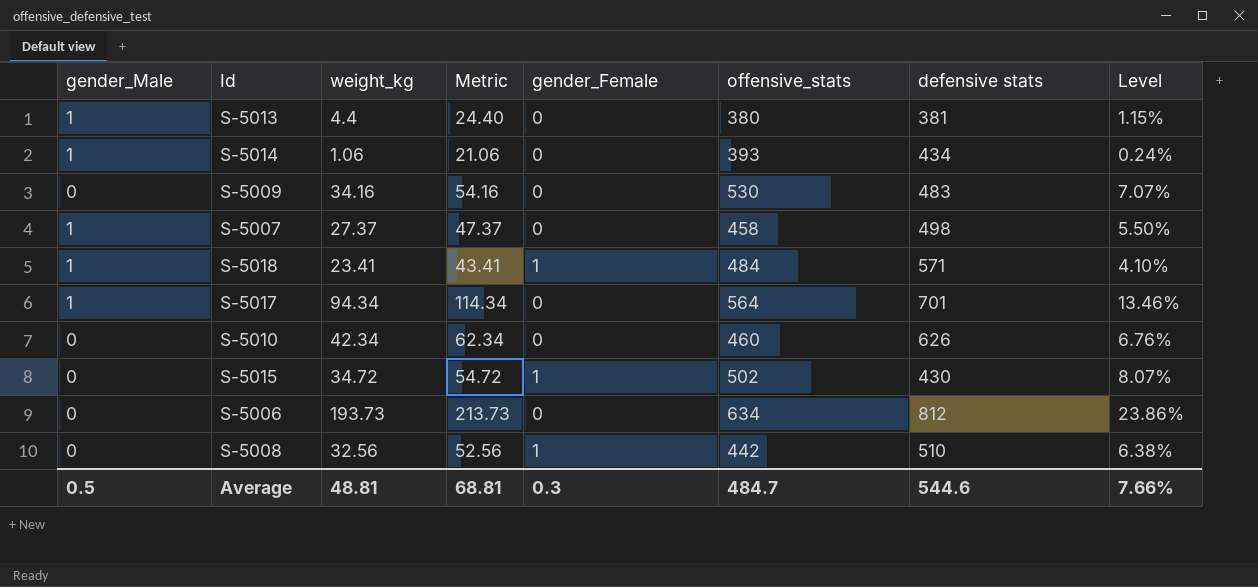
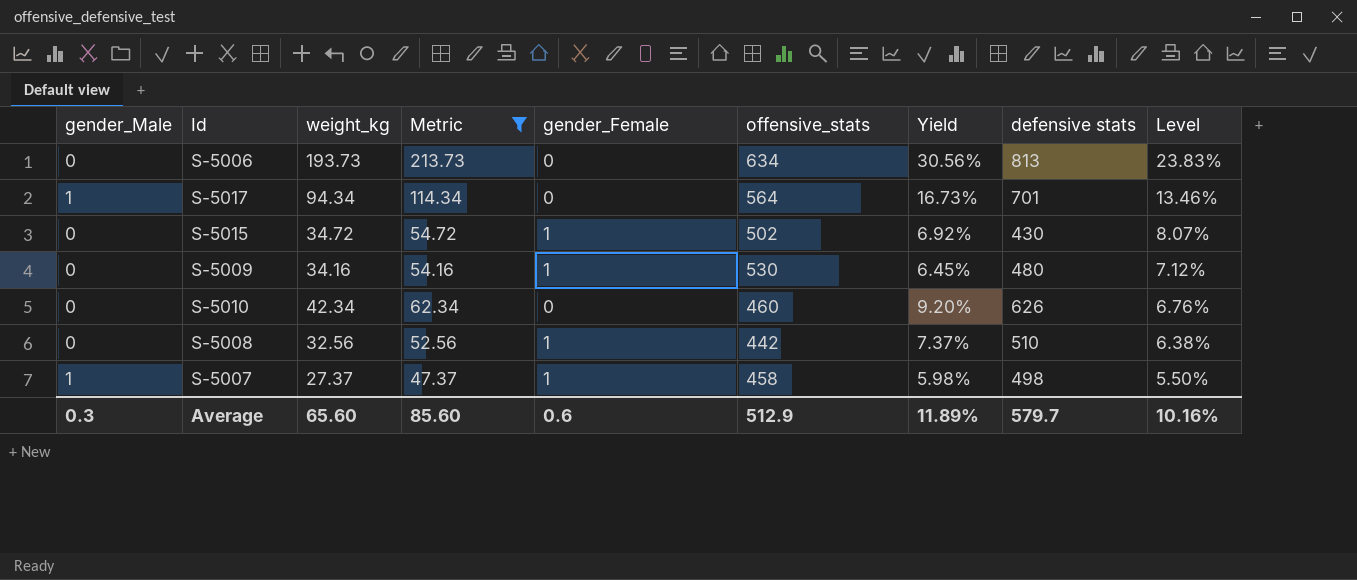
filter: none -> Metric >= 47.37
row order: none -> Level descending
column Yield | formula: none -> [weight_kg] / [offensive_stats]
S-5006 | defensive stats: 812 -> 813
S-5006 | Level: 23.86% -> 23.83%
S-5009 | gender_Female: 0 -> 1
S-5009 | defensive stats: 483 -> 480
S-5009 | Level: 7.07% -> 7.12%
S-5007 | gender_Female: 0 -> 1
Average | gender_Male: 0.5 -> 0.3
Average | weight_kg: 48.81 -> 65.60
Average | Metric: 68.81 -> 85.60
Average | gender_Female: 0.3 -> 0.6
Average | offensive_stats: 484.7 -> 512.9
Average | defensive stats: 544.6 -> 579.7
Average | Level: 7.66% -> 10.16%

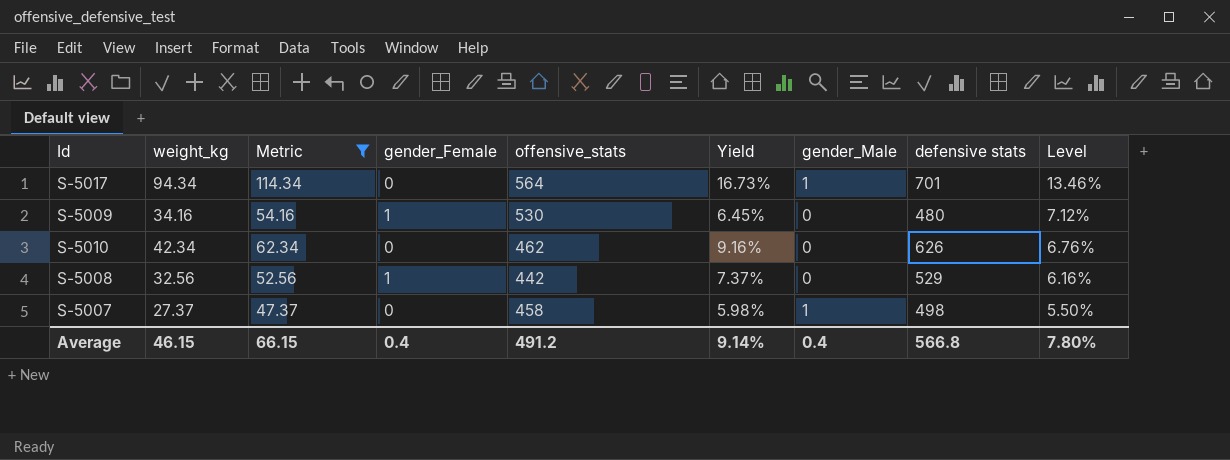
column gender_Male | position: 1 -> 7
row S-5006: 0 | 193.73 | 213.73 | 0 | 634 | 30.56% | 813 | 23.83% -> none
row S-5015: 0 | 34.72 | 54.72 | 1 | 502 | 6.92% | 430 | 8.07% -> none
S-5010 | offensive_stats: 460 -> 462
S-5010 | Yield: 9.20% -> 9.16%
S-5008 | defensive stats: 510 -> 529
S-5008 | Level: 6.38% -> 6.16%
S-5007 | gender_Female: 1 -> 0
Average | weight_kg: 65.60 -> 46.15
Average | Metric: 85.60 -> 66.15
Average | gender_Female: 0.6 -> 0.4
Average | offensive_stats: 512.9 -> 491.2
Average | Yield: 11.89% -> 9.14%
Average | gender_Male: 0.3 -> 0.4
Average | defensive stats: 579.7 -> 566.8
Average | Level: 10.16% -> 7.80%

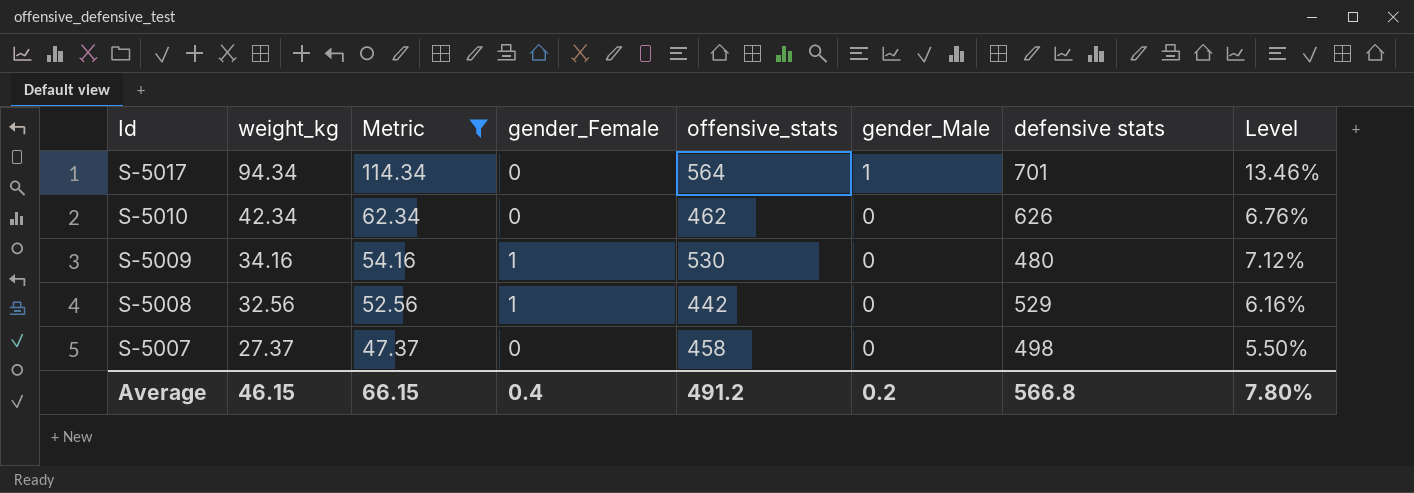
row order: Level descending -> Id descending
column Yield | formula: [weight_kg] / [offensive_stats] -> none
S-5007 | gender_Male: 1 -> 0
Average | gender_Male: 0.4 -> 0.2

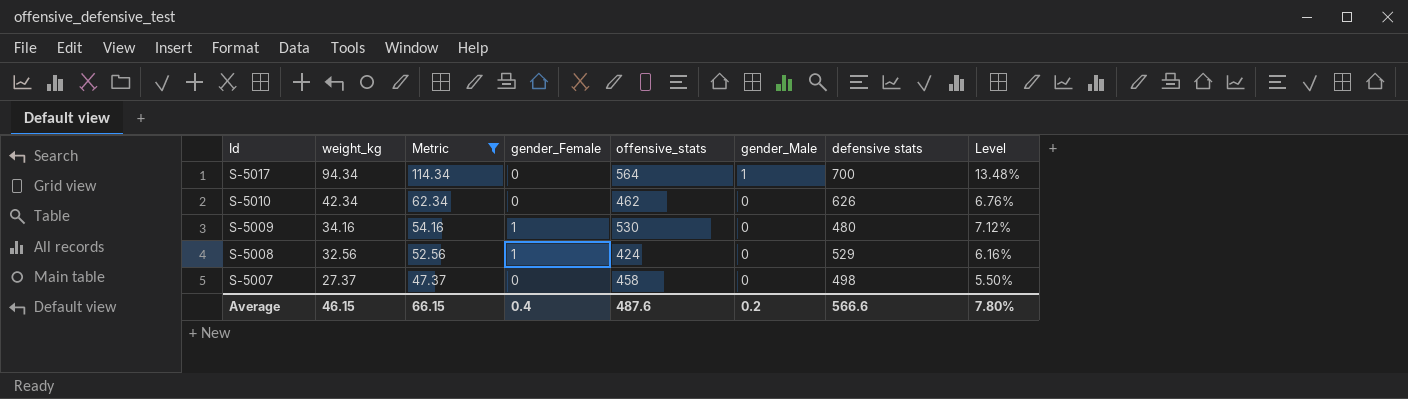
S-5017 | defensive stats: 701 -> 700
S-5017 | Level: 13.46% -> 13.48%
S-5008 | offensive_stats: 442 -> 424
Average | offensive_stats: 491.2 -> 487.6
Average | defensive stats: 566.8 -> 566.6

